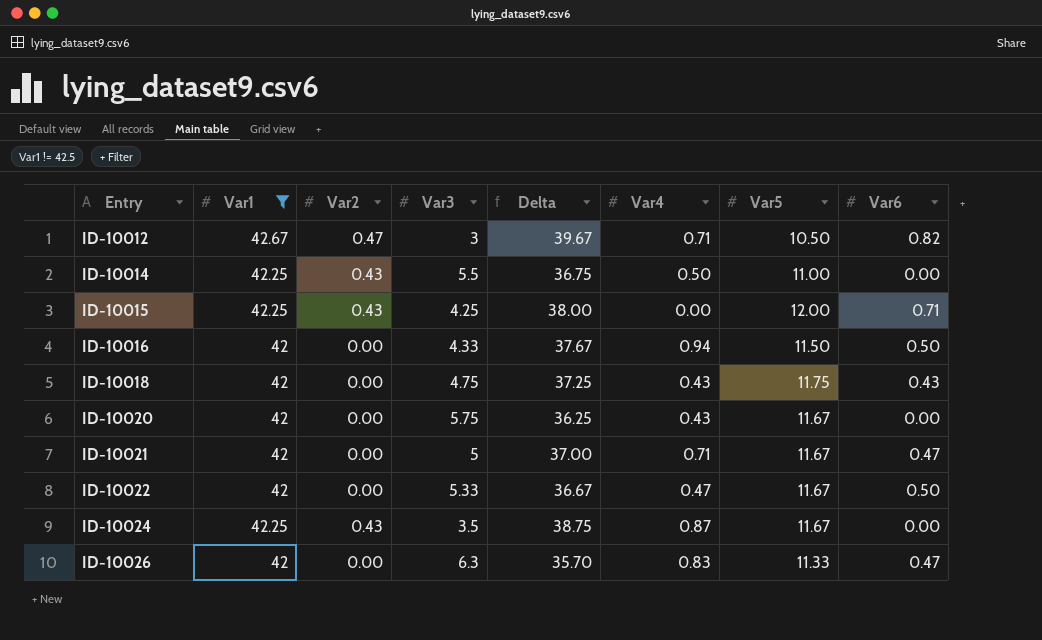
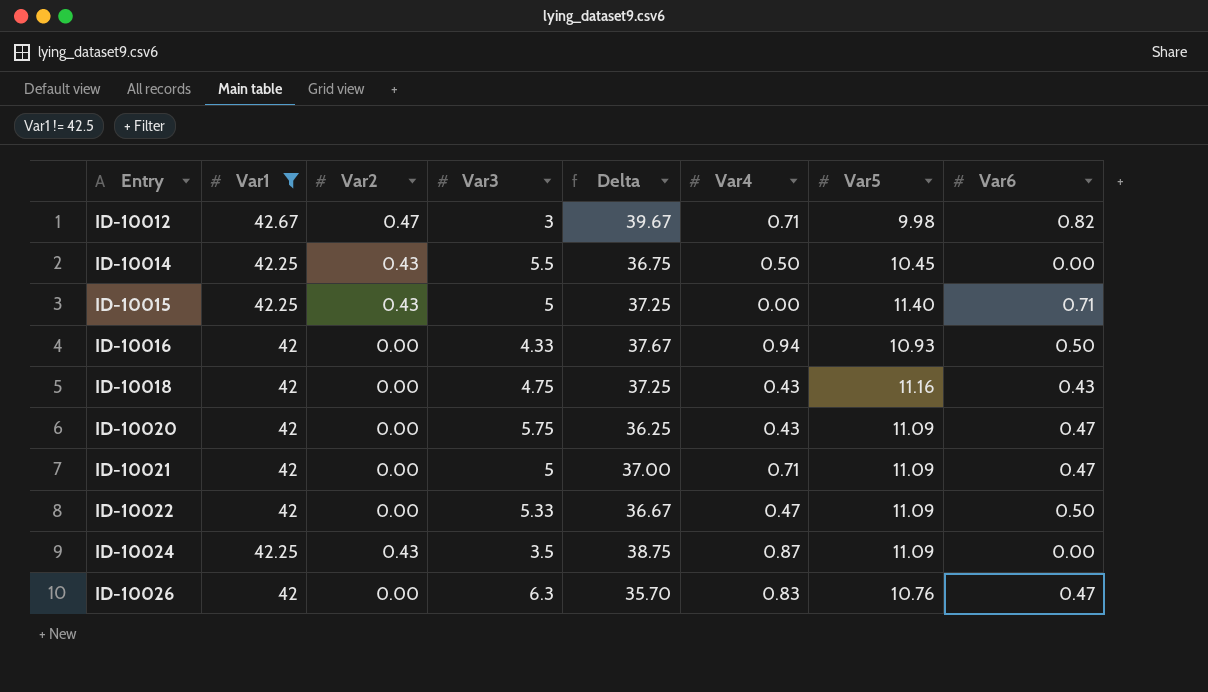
ID-10012 | Var5: 10.50 -> 9.98
ID-10014 | Var5: 11.00 -> 10.45
ID-10015 | Var3: 4.25 -> 5
ID-10015 | Delta: 38.00 -> 37.25
ID-10015 | Var5: 12.00 -> 11.40
ID-10016 | Var5: 11.50 -> 10.93
ID-10018 | Var5: 11.75 -> 11.16
ID-10020 | Var5: 11.67 -> 11.09
ID-10020 | Var6: 0.00 -> 0.47
ID-10021 | Var5: 11.67 -> 11.09
ID-10022 | Var5: 11.67 -> 11.09
ID-10024 | Var5: 11.67 -> 11.09
ID-10026 | Var5: 11.33 -> 10.76

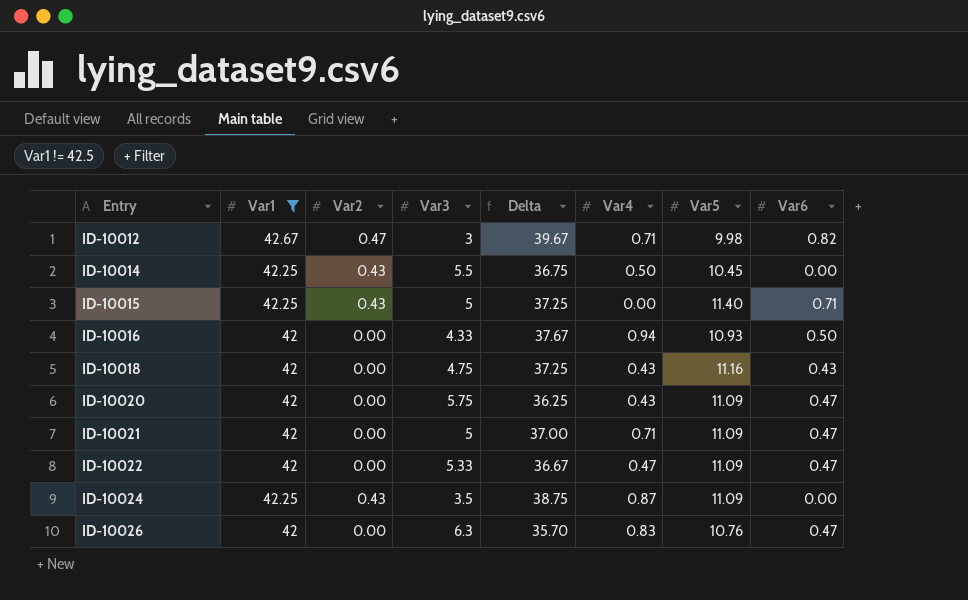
ID-10022 | Var6: 0.50 -> 0.47

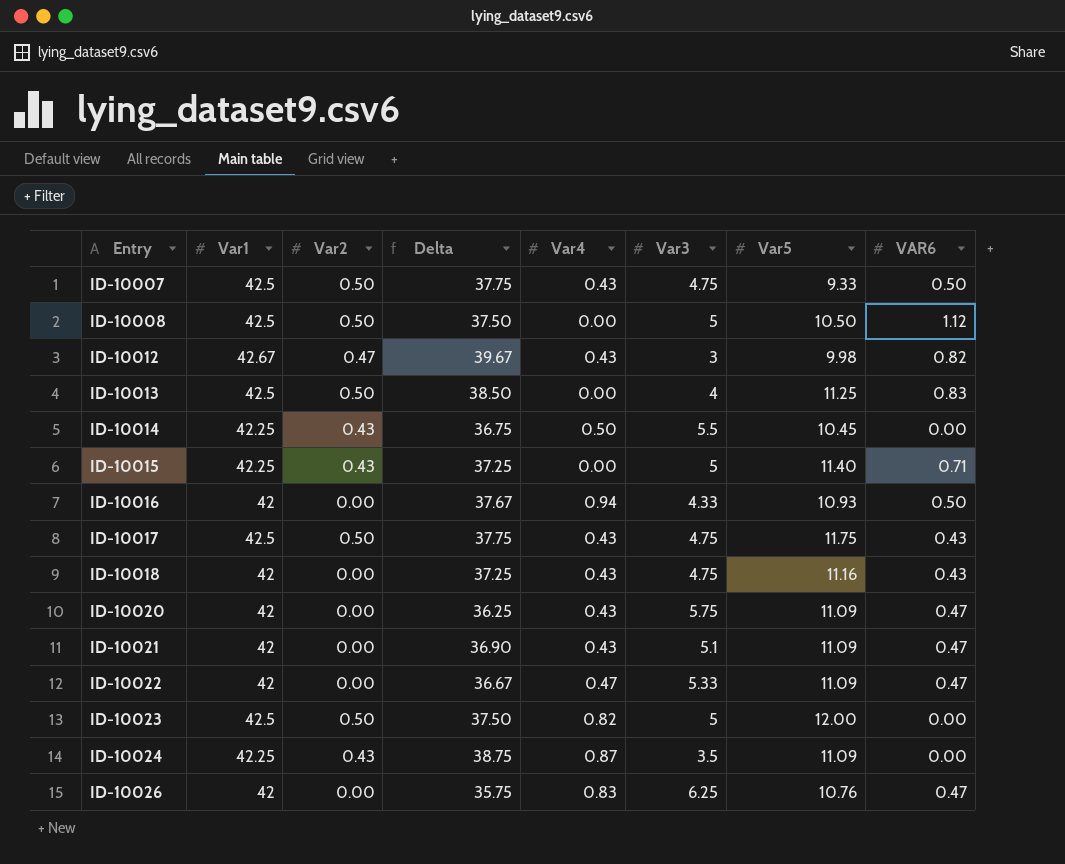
filter: Var1 != 42.5 -> none
column Var3 | position: 4 -> 6
column name: Var6 -> VAR6
ID-10012 | Var4: 0.71 -> 0.43
ID-10021 | Delta: 37.00 -> 36.90
ID-10021 | Var4: 0.71 -> 0.43
ID-10021 | Var3: 5 -> 5.1
ID-10026 | Delta: 35.70 -> 35.75
ID-10026 | Var3: 6.3 -> 6.25

